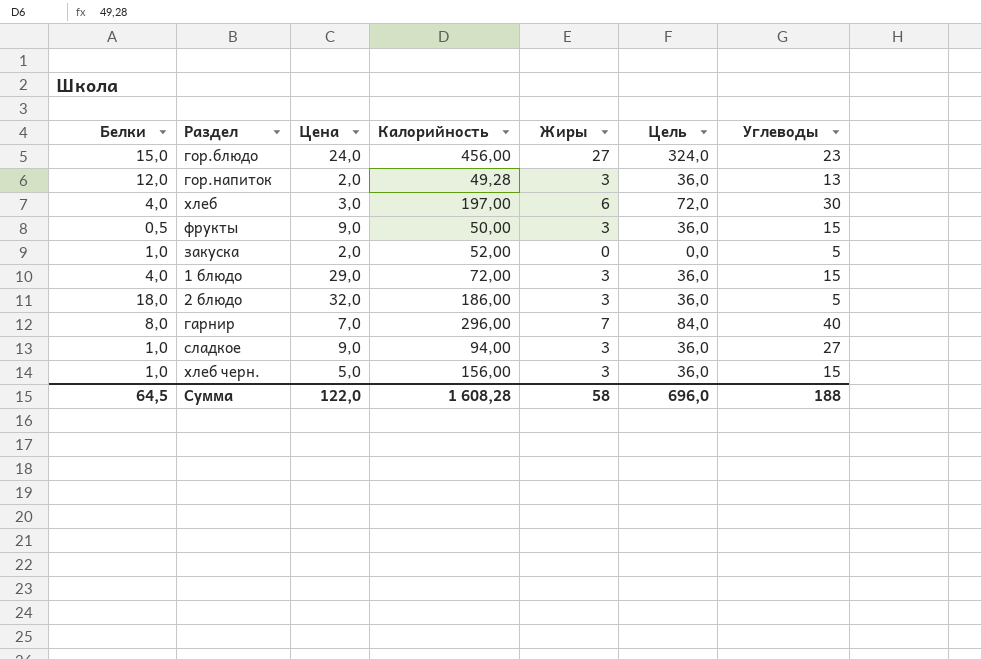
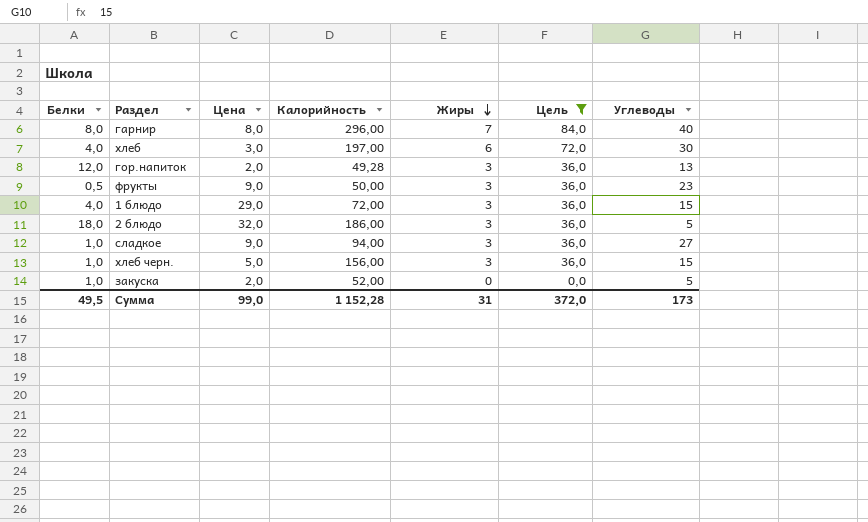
filter: none -> Цель != 324,0
row order: none -> Жиры descending
гарнир | Цена: 7,0 -> 8,0
фрукты | Углеводы: 15 -> 23
Сумма | Белки: 64,5 -> 49,5
Сумма | Цена: 122,0 -> 99,0
Сумма | Калорийность: 1 608,28 -> 1 152,28
Сумма | Жиры: 58 -> 31
Сумма | Цель: 696,0 -> 372,0
Сумма | Углеводы: 188 -> 173

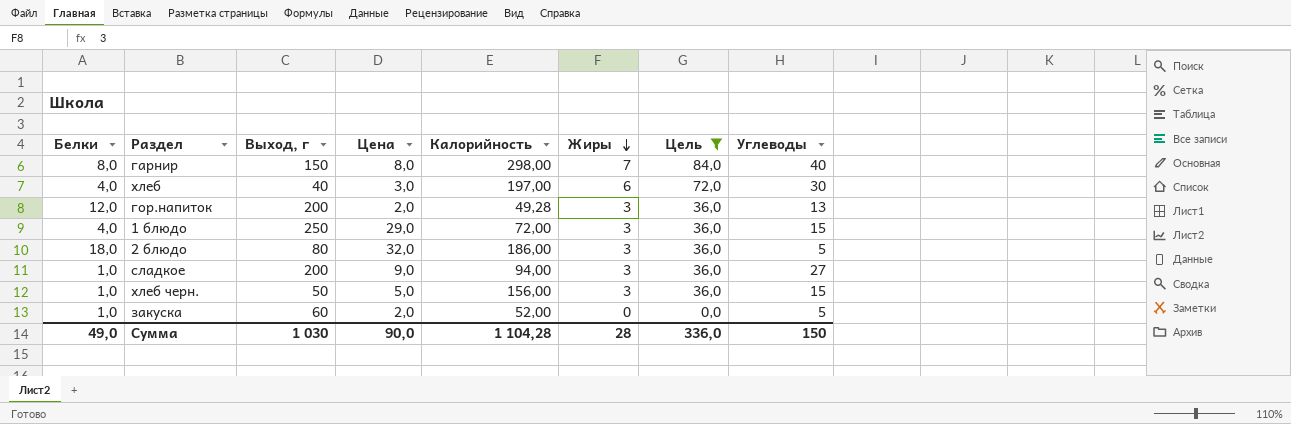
column Выход, г | position: none -> 3
row фрукты: 0,5 | 9,0 | 50,00 | 3 | 36,0 | 23 -> none
гарнир | Калорийность: 296,00 -> 298,00
Сумма | Белки: 49,5 -> 49,0
Сумма | Цена: 99,0 -> 90,0
Сумма | Калорийность: 1 152,28 -> 1 104,28
Сумма | Жиры: 31 -> 28
Сумма | Цель: 372,0 -> 336,0
Сумма | Углеводы: 173 -> 150

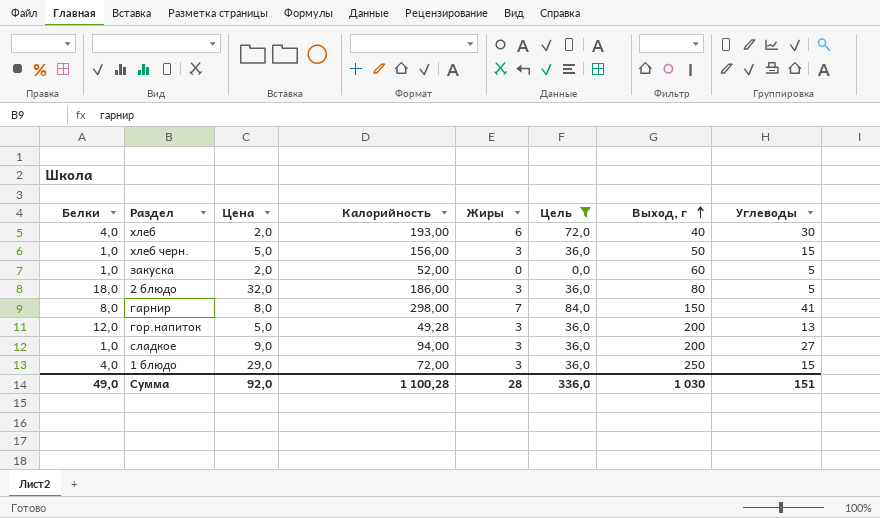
row order: Жиры descending -> Выход, г ascending
column Выход, г | position: 3 -> 7
хлеб | Цена: 3,0 -> 2,0
хлеб | Калорийность: 197,00 -> 193,00
гарнир | Углеводы: 40 -> 41
гор.напиток | Цена: 2,0 -> 5,0
Сумма | Цена: 90,0 -> 92,0
Сумма | Калорийность: 1 104,28 -> 1 100,28
Сумма | Углеводы: 150 -> 151

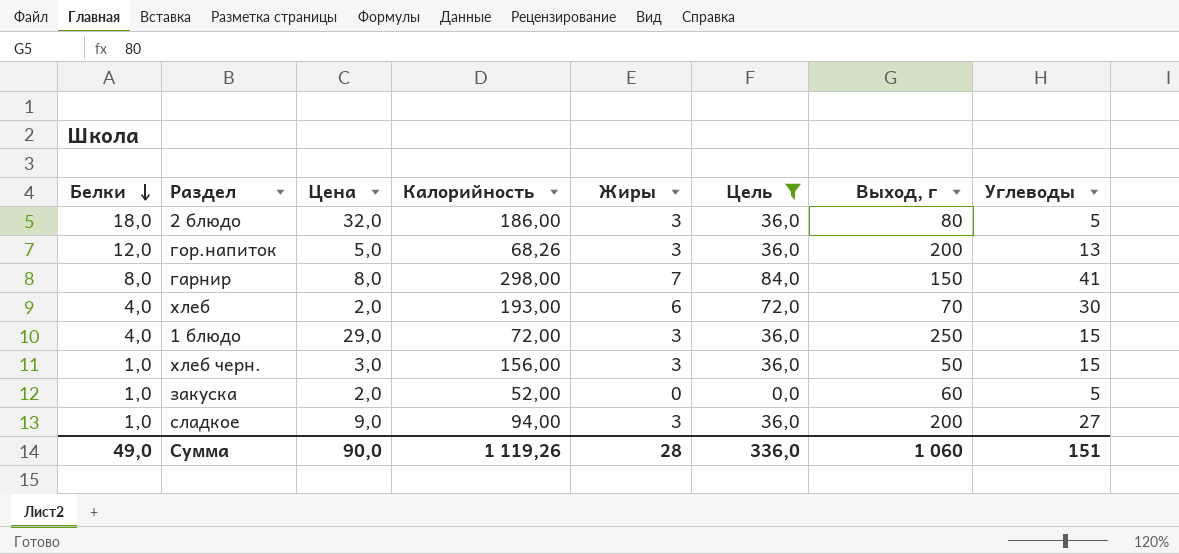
row order: Выход, г ascending -> Белки descending
гор.напиток | Калорийность: 49,28 -> 68,26
хлеб | Выход, г: 40 -> 70
хлеб черн. | Цена: 5,0 -> 3,0
Сумма | Цена: 92,0 -> 90,0
Сумма | Калорийность: 1 100,28 -> 1 119,26
Сумма | Выход, г: 1 030 -> 1 060

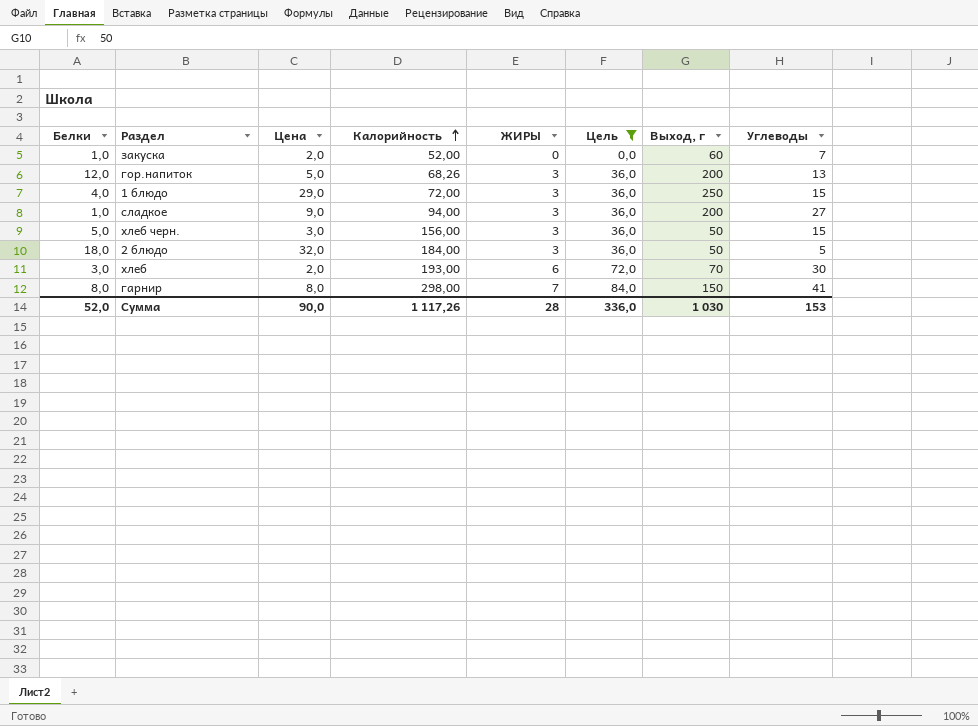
row order: Белки descending -> Калорийность ascending
column name: Жиры -> ЖИРЫ
закуска | Углеводы: 5 -> 7
хлеб черн. | Белки: 1,0 -> 5,0
2 блюдо | Калорийность: 186,00 -> 184,00
2 блюдо | Выход, г: 80 -> 50
хлеб | Белки: 4,0 -> 3,0
Сумма | Белки: 49,0 -> 52,0
Сумма | Калорийность: 1 119,26 -> 1 117,26
Сумма | Выход, г: 1 060 -> 1 030
Сумма | Углеводы: 151 -> 153

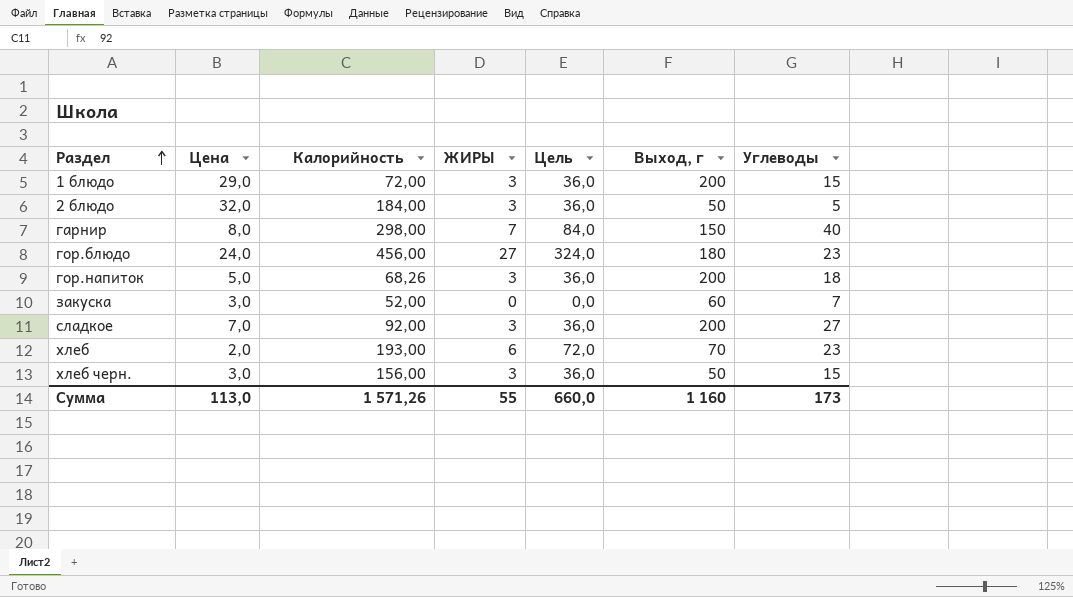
filter: Цель != 324,0 -> none
row order: Калорийность ascending -> Раздел ascending
column Белки | position: 1 -> none
1 блюдо | Выход, г: 250 -> 200
гарнир | Углеводы: 41 -> 40
гор.напиток | Углеводы: 13 -> 18
закуска | Цена: 2,0 -> 3,0
сладкое | Цена: 9,0 -> 7,0
сладкое | Калорийность: 94,00 -> 92,00
хлеб | Углеводы: 30 -> 23
Сумма | Цена: 90,0 -> 113,0
Сумма | Калорийность: 1 117,26 -> 1 571,26
Сумма | ЖИРЫ: 28 -> 55
Сумма | Цель: 336,0 -> 660,0
Сумма | Выход, г: 1 030 -> 1 160
Сумма | Углеводы: 153 -> 173

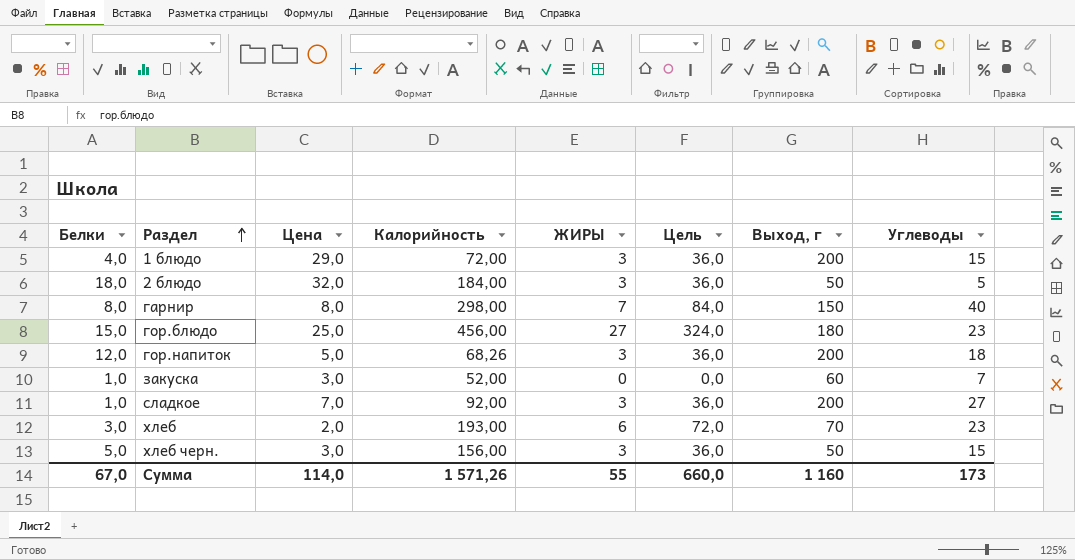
column Белки | position: none -> 1
гор.блюдо | Цена: 24,0 -> 25,0
Сумма | Цена: 113,0 -> 114,0

